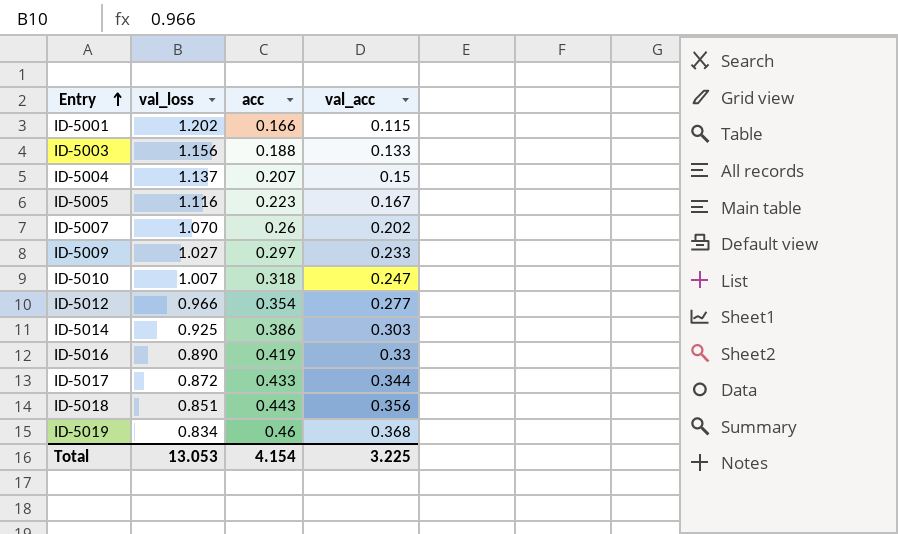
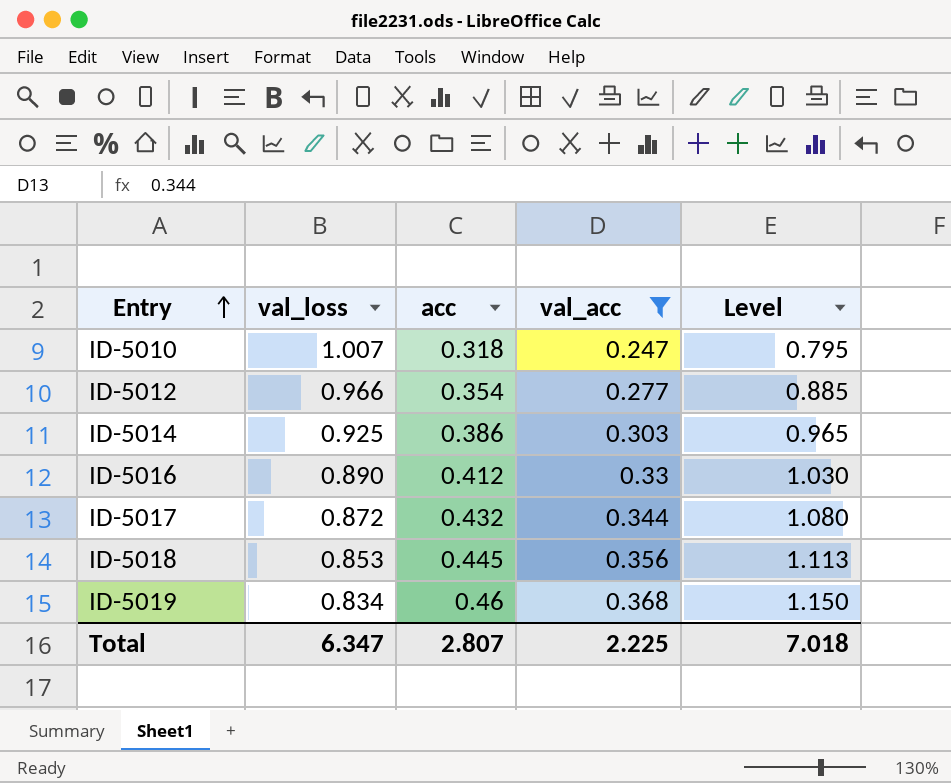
filter: none -> val_acc >= 0.247
column Level | formula: none -> [acc] * 2.5
ID-5016 | acc: 0.419 -> 0.412
ID-5017 | acc: 0.433 -> 0.432
ID-5018 | val_loss: 0.851 -> 0.853
ID-5018 | acc: 0.443 -> 0.445
Total | val_loss: 13.053 -> 6.347
Total | acc: 4.154 -> 2.807
Total | val_acc: 3.225 -> 2.225

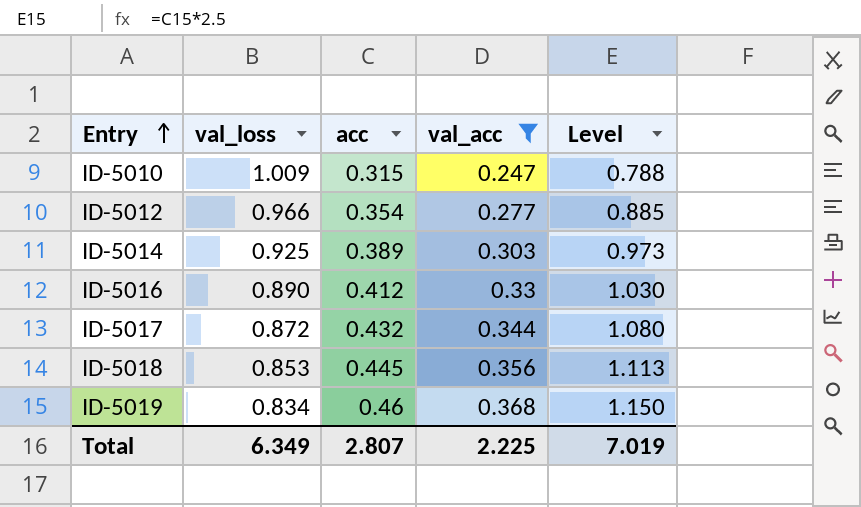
ID-5010 | val_loss: 1.007 -> 1.009
ID-5010 | acc: 0.318 -> 0.315
ID-5010 | Level: 0.795 -> 0.788
ID-5014 | acc: 0.386 -> 0.389
ID-5014 | Level: 0.965 -> 0.973
Total | val_loss: 6.347 -> 6.349
Total | Level: 7.018 -> 7.019

